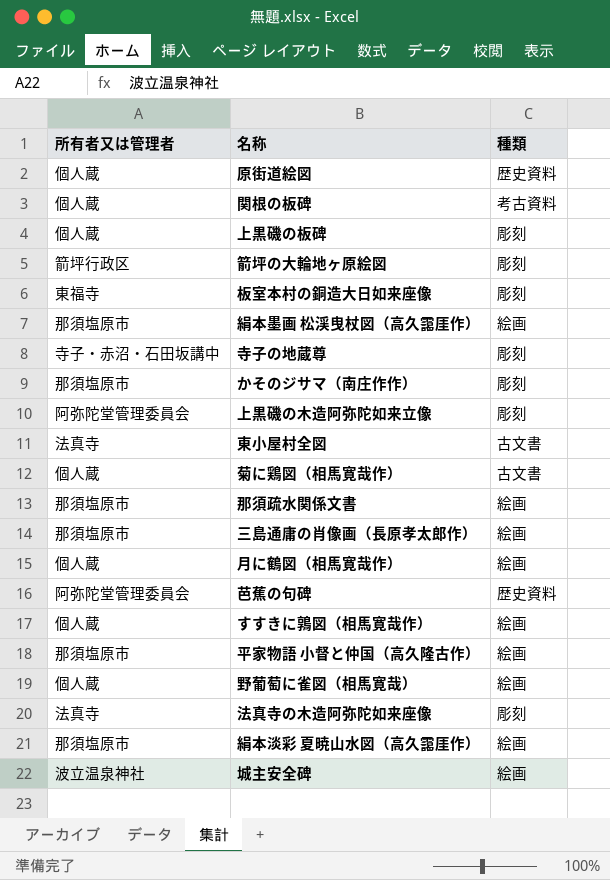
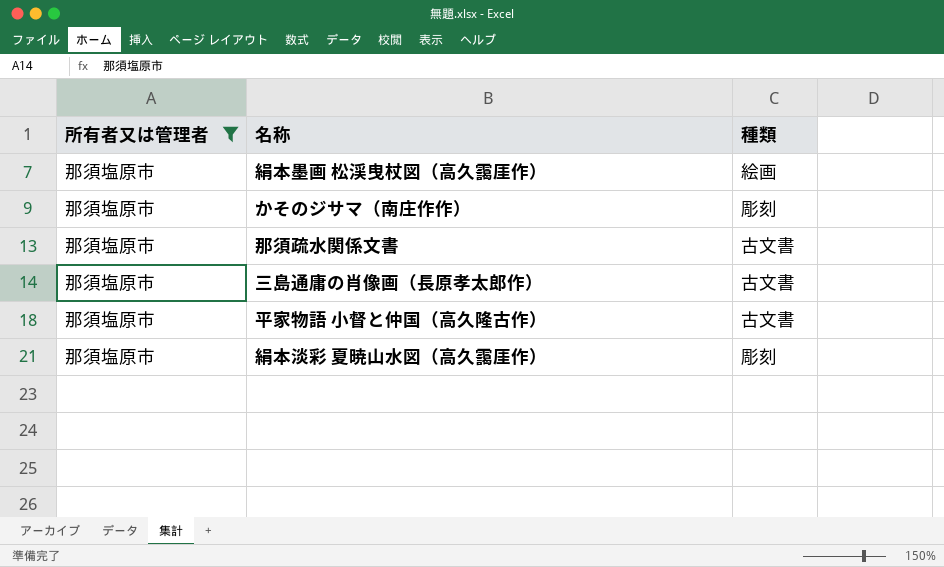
filter: none -> 所有者又は管理者 = 那須塩原市
那須疏水関係文書 | 種類: 絵画 -> 古文書
三島通庸の肖像画（長原孝太郎作） | 種類: 絵画 -> 古文書
平家物語 小督と仲国（高久隆古作） | 種類: 絵画 -> 古文書
絹本淡彩 夏暁山水図（高久靄厓作） | 種類: 絵画 -> 彫刻

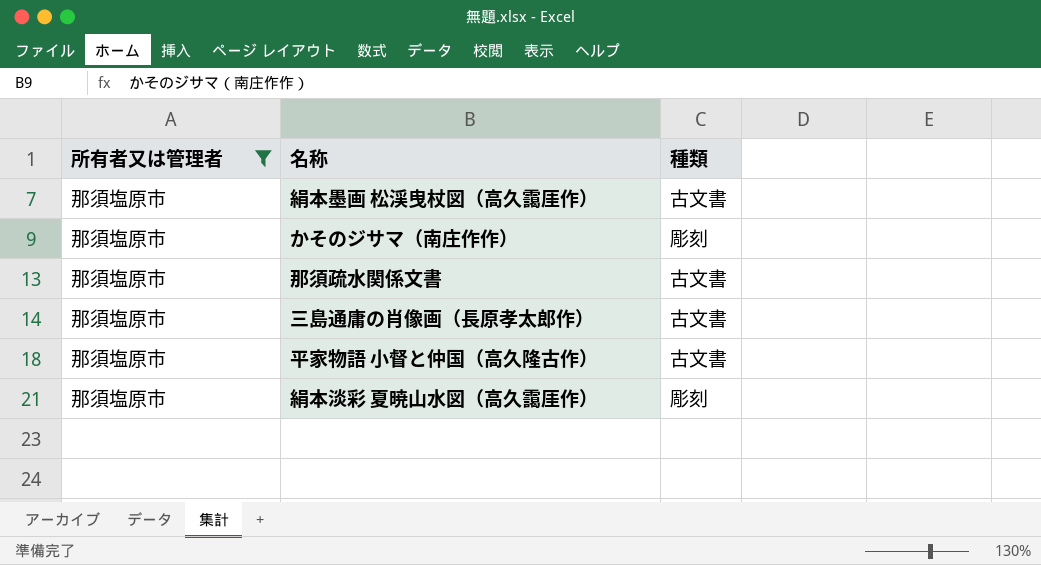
絹本墨画 松渓曳杖図（高久靄厓作） | 種類: 絵画 -> 古文書

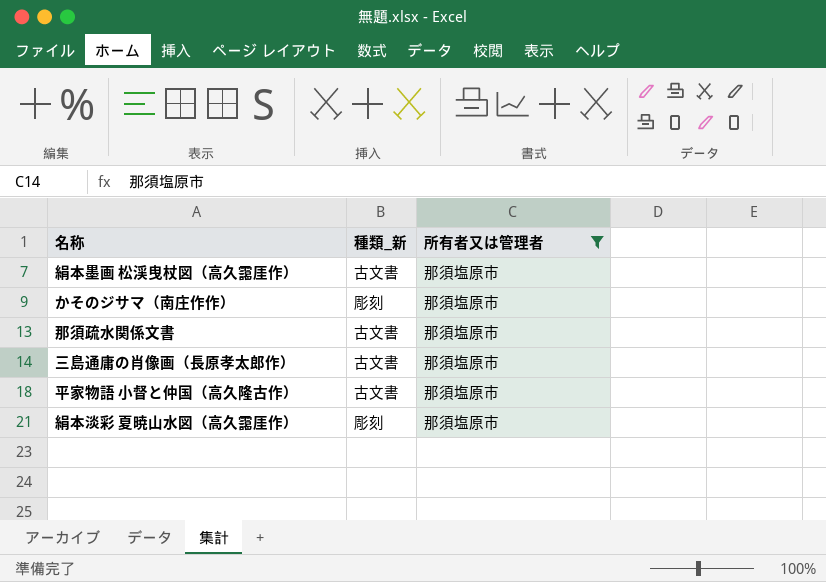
column name: 種類 -> 種類_新
column 所有者又は管理者 | position: 1 -> 3

